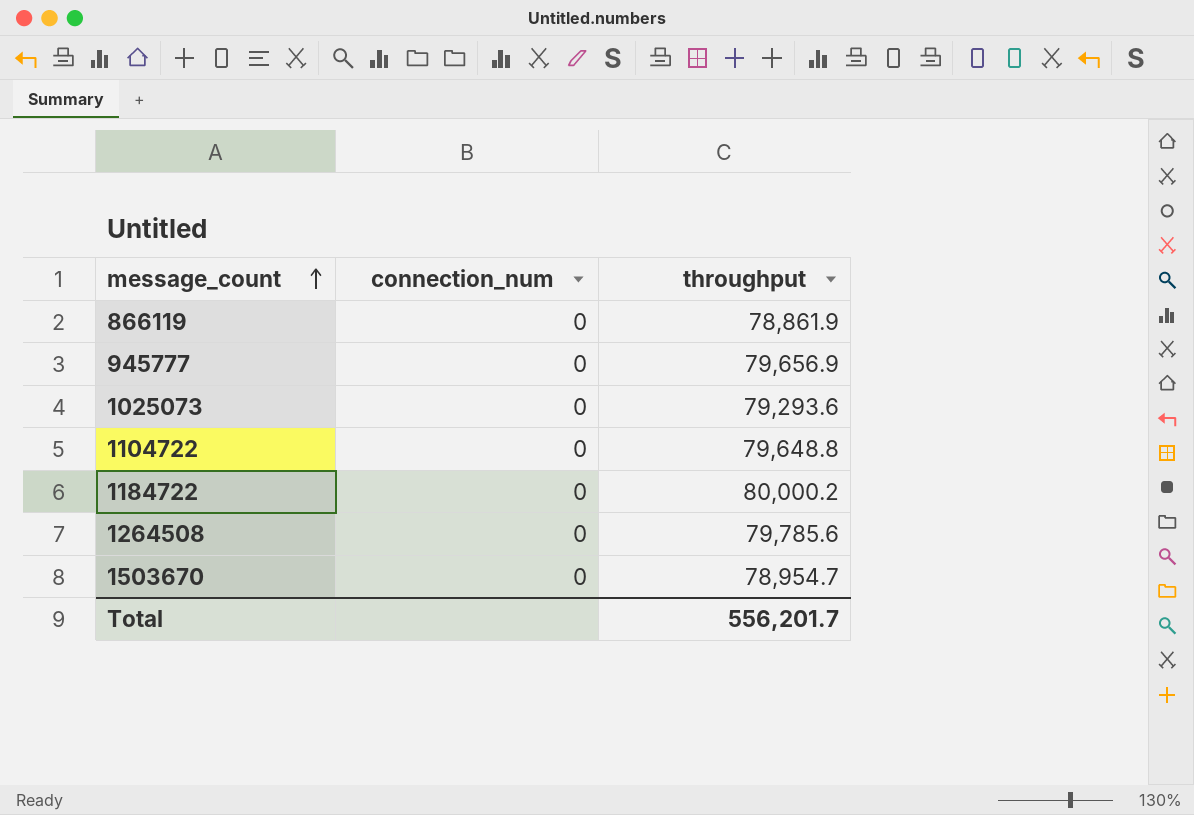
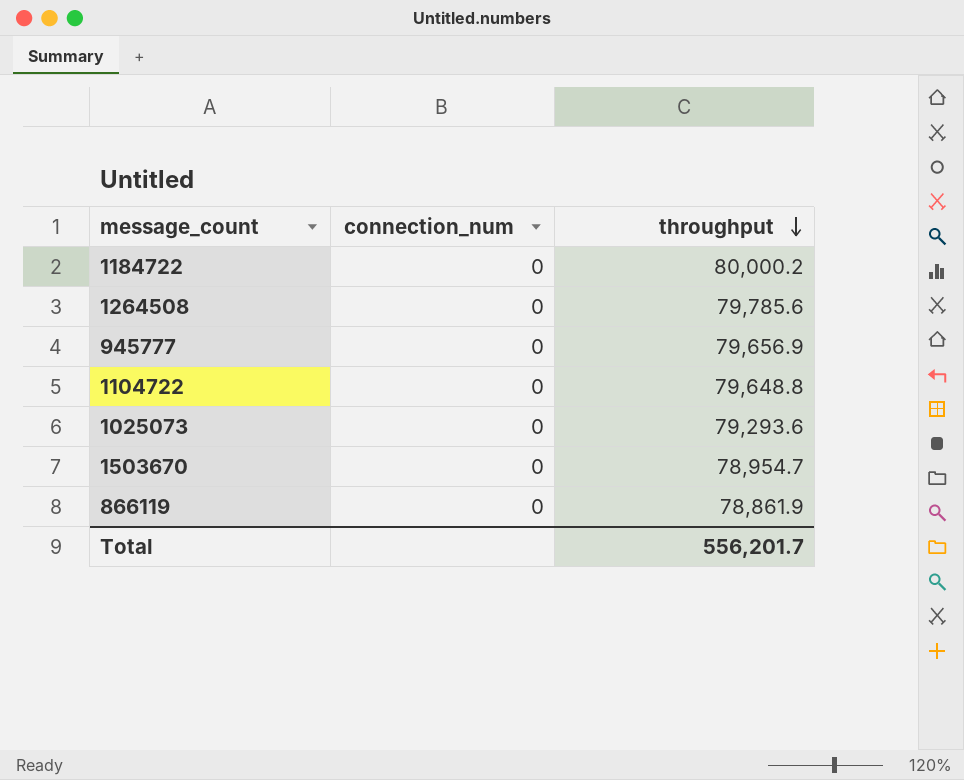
row order: message_count ascending -> throughput descending

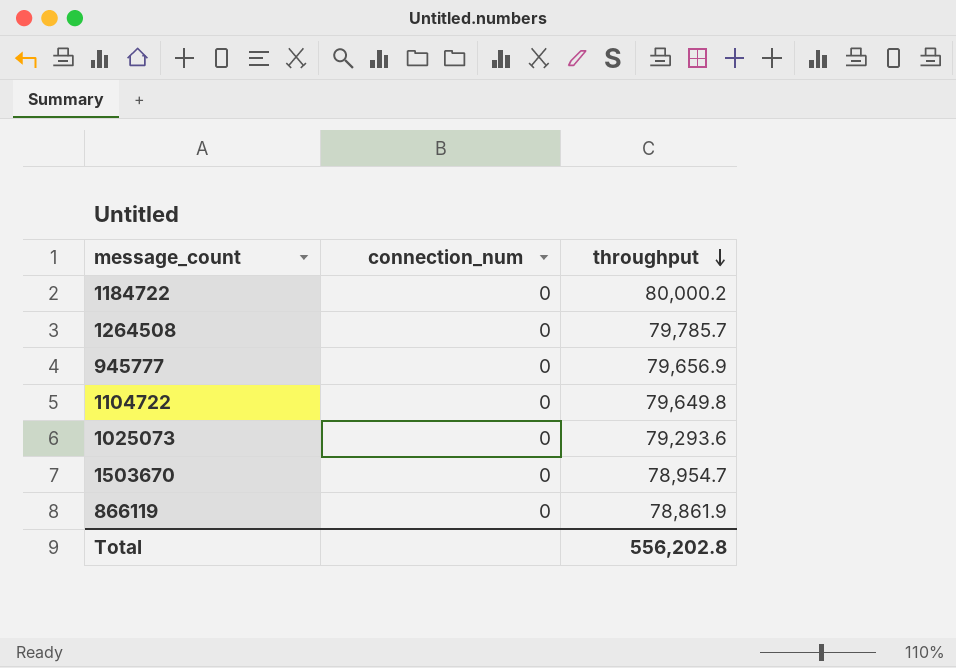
1264508 | throughput: 79,785.6 -> 79,785.7
1104722 | throughput: 79,648.8 -> 79,649.8
Total | throughput: 556,201.7 -> 556,202.8

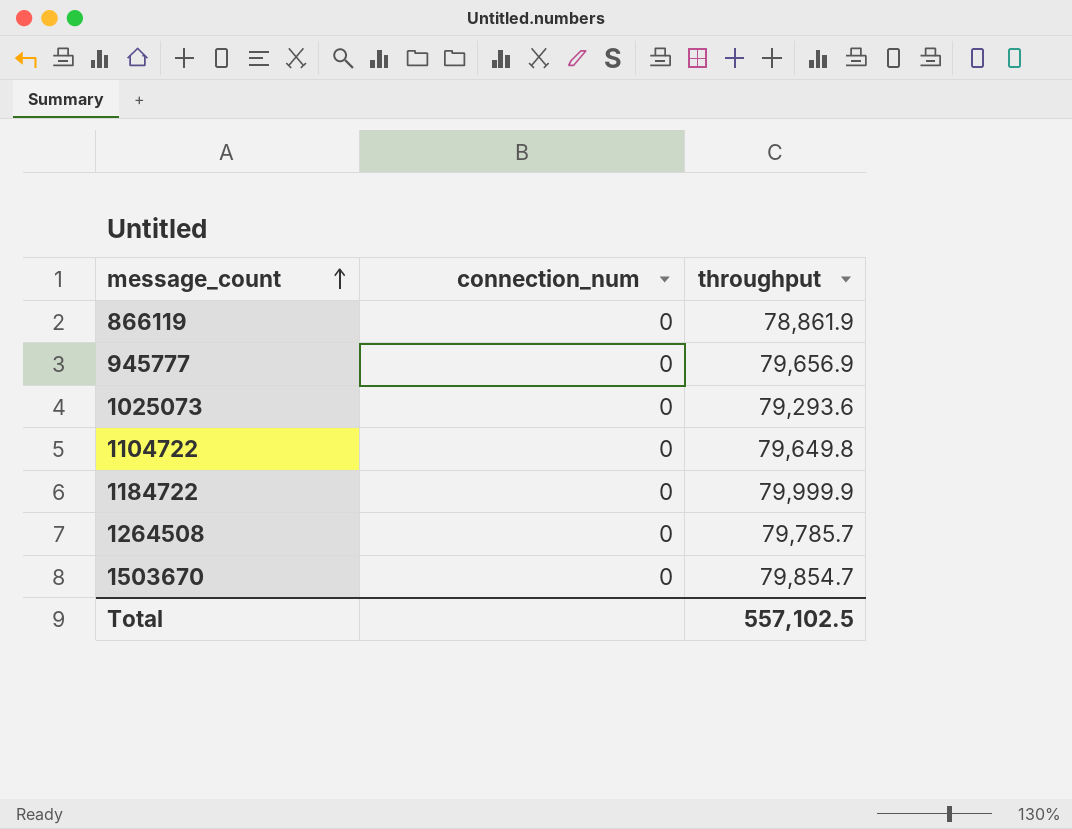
row order: throughput descending -> message_count ascending
1184722 | throughput: 80,000.2 -> 79,999.9
1503670 | throughput: 78,954.7 -> 79,854.7
Total | throughput: 556,202.8 -> 557,102.5

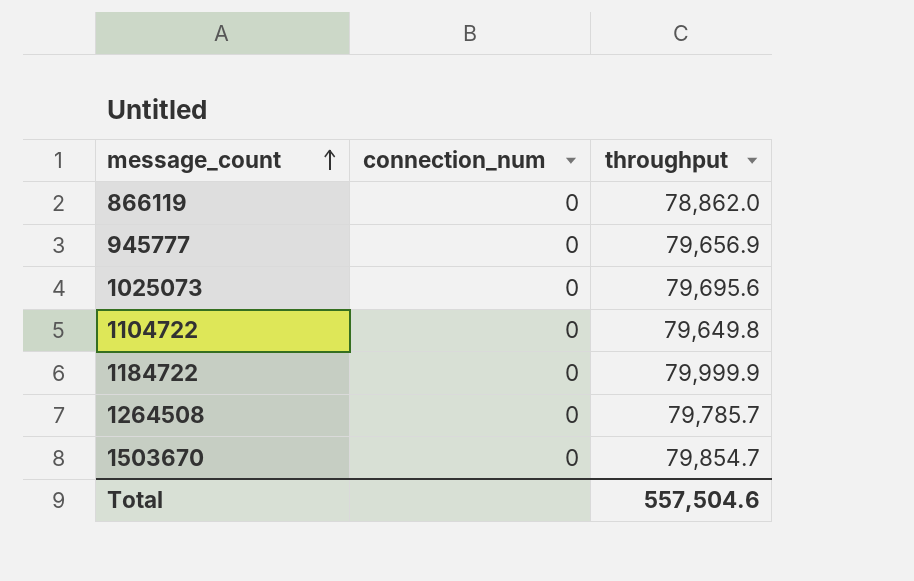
866119 | throughput: 78,861.9 -> 78,862.0
1025073 | throughput: 79,293.6 -> 79,695.6
Total | throughput: 557,102.5 -> 557,504.6

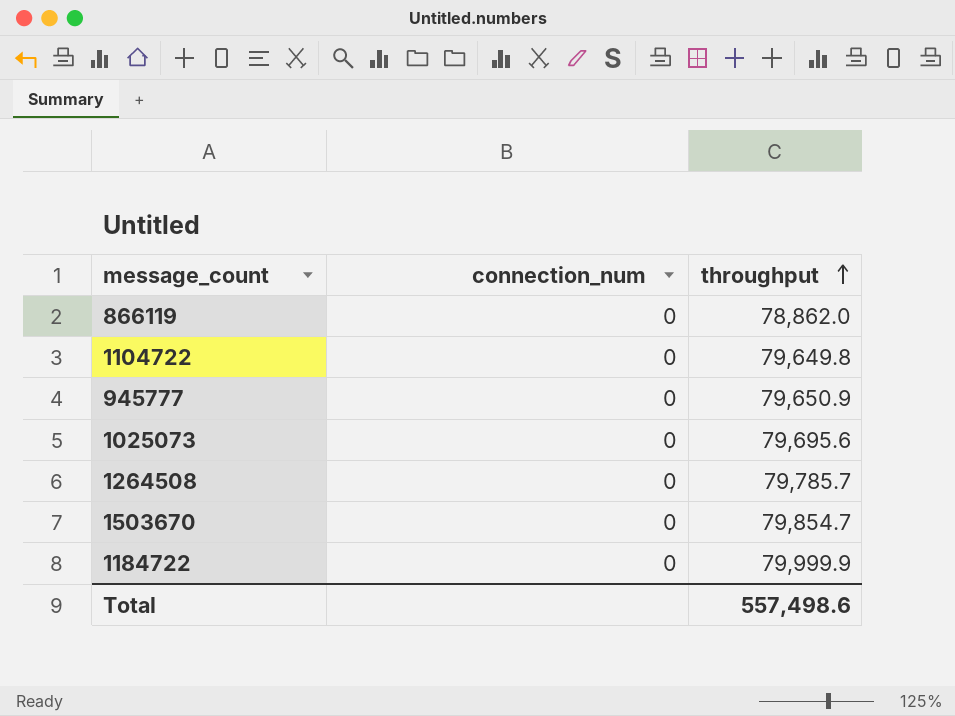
row order: message_count ascending -> throughput ascending
945777 | throughput: 79,656.9 -> 79,650.9
Total | throughput: 557,504.6 -> 557,498.6

